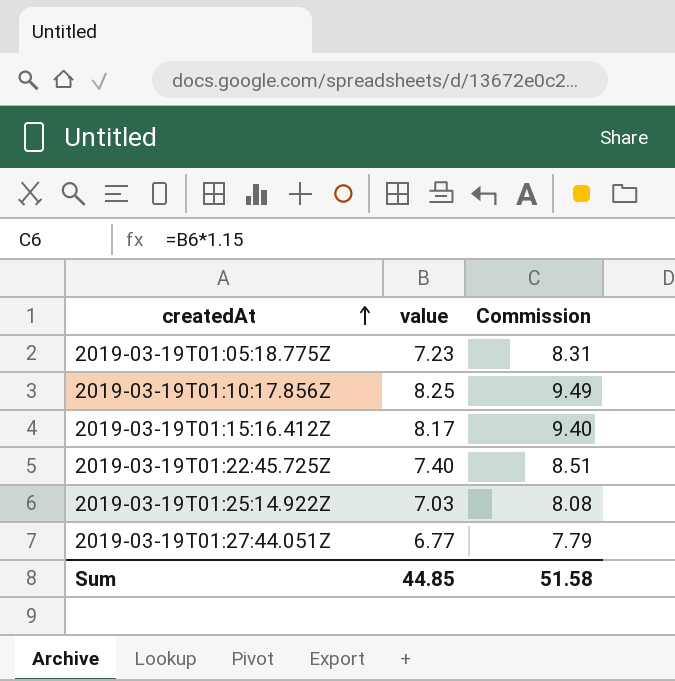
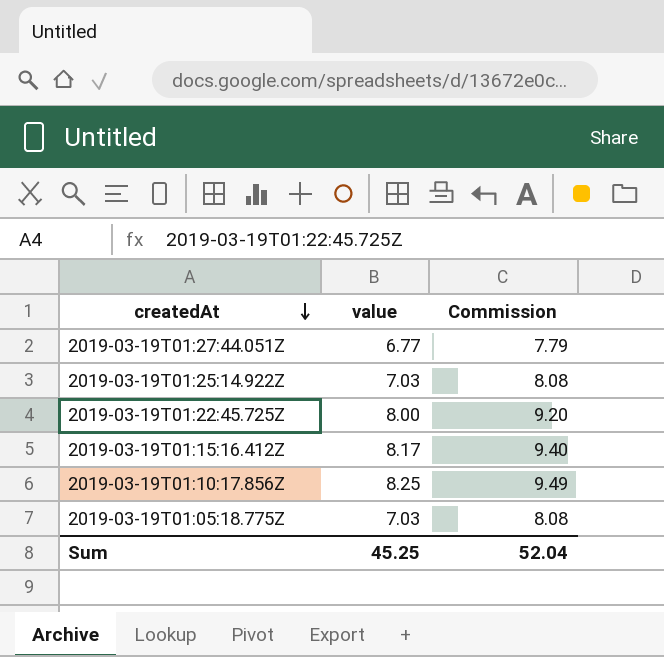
row order: createdAt ascending -> createdAt descending
2019-03-19T01:22:45.725Z | value: 7.40 -> 8.00
2019-03-19T01:22:45.725Z | Commission: 8.51 -> 9.20
2019-03-19T01:05:18.775Z | value: 7.23 -> 7.03
2019-03-19T01:05:18.775Z | Commission: 8.31 -> 8.08
Sum | value: 44.85 -> 45.25
Sum | Commission: 51.58 -> 52.04

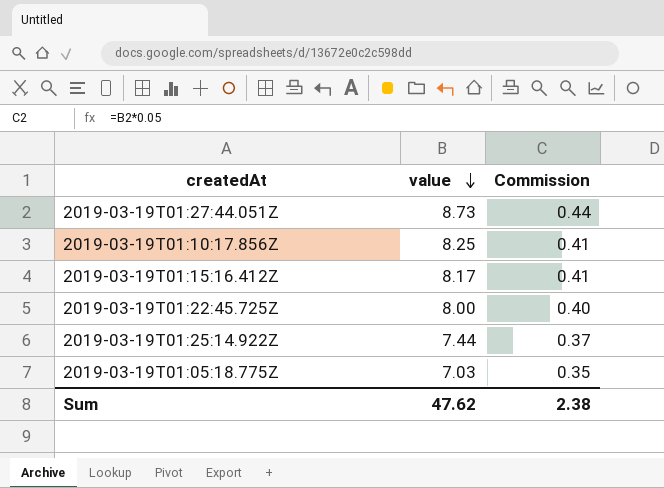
row order: createdAt descending -> value descending
column Commission | formula: [value] * 1.15 -> [value] * 0.05
2019-03-19T01:27:44.051Z | value: 6.77 -> 8.73
2019-03-19T01:25:14.922Z | value: 7.03 -> 7.44
Sum | value: 45.25 -> 47.62
Sum | Commission: 52.04 -> 2.38

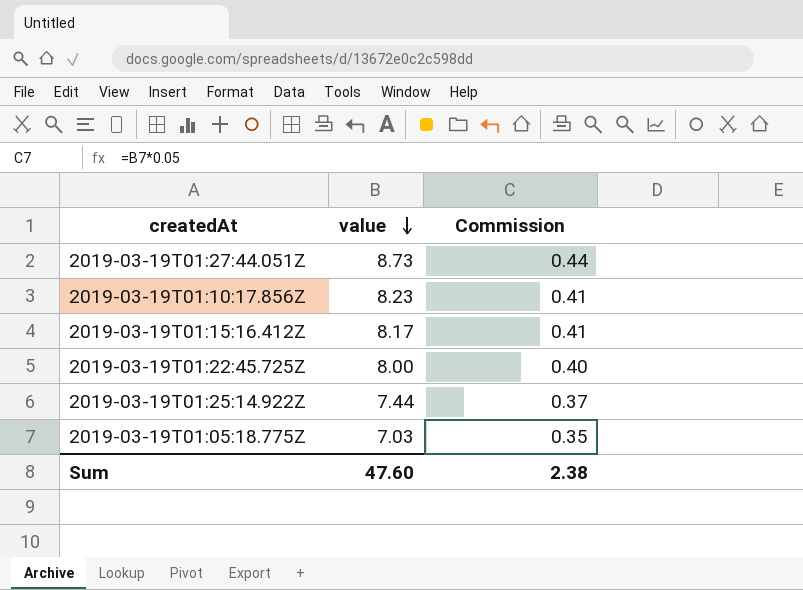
2019-03-19T01:10:17.856Z | value: 8.25 -> 8.23
Sum | value: 47.62 -> 47.60

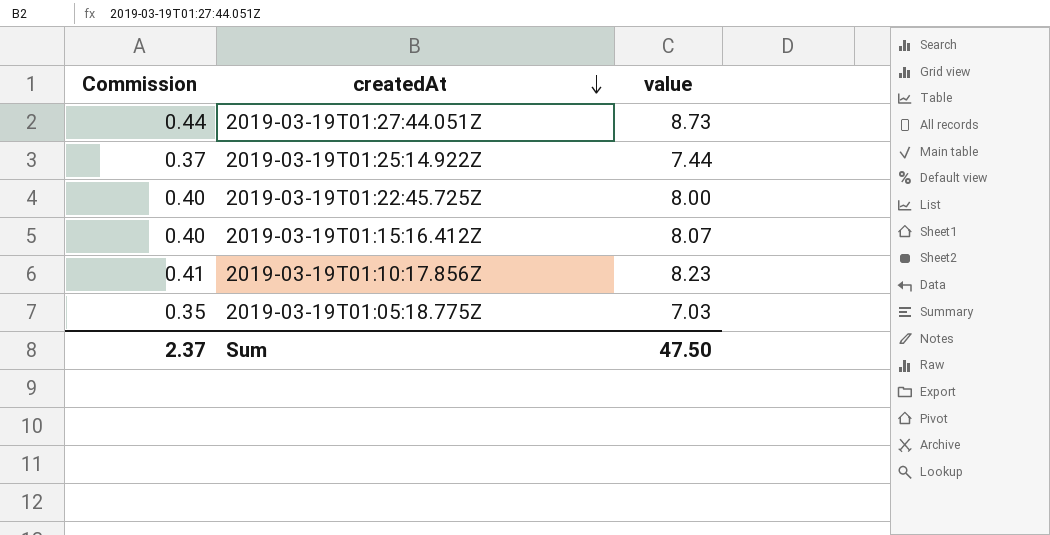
row order: value descending -> createdAt descending
column Commission | position: 3 -> 1
2019-03-19T01:15:16.412Z | Commission: 0.41 -> 0.40
2019-03-19T01:15:16.412Z | value: 8.17 -> 8.07
Sum | Commission: 2.38 -> 2.37
Sum | value: 47.60 -> 47.50

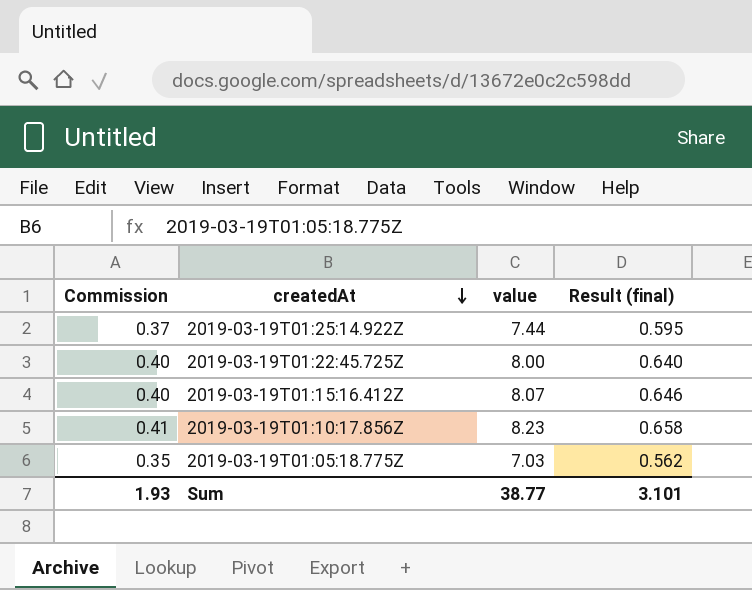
column Result (final) | formula: none -> [value] * 0.08
row 2019-03-19T01:27:44.051Z: 0.44 | 8.73 -> none
Sum | Commission: 2.37 -> 1.93
Sum | value: 47.50 -> 38.77

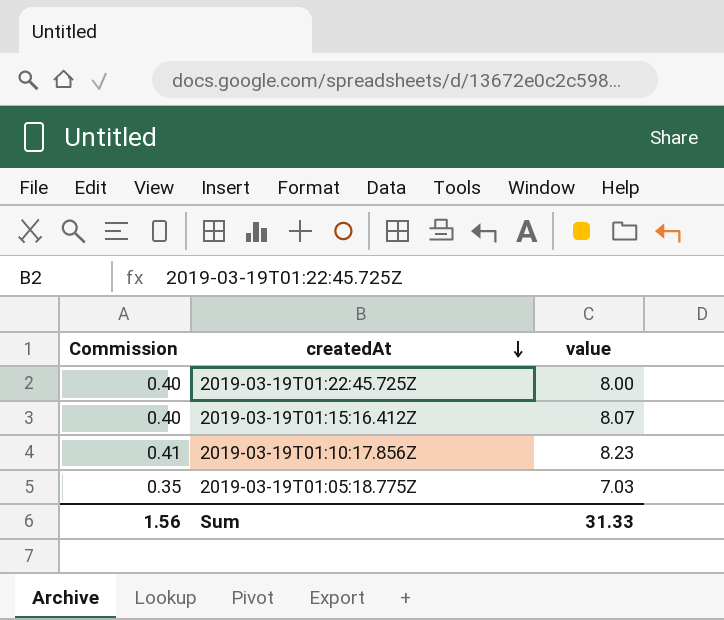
column Result (final) | formula: [value] * 0.08 -> none
row 2019-03-19T01:25:14.922Z: 0.37 | 7.44 | 0.595 -> none
Sum | Commission: 1.93 -> 1.56
Sum | value: 38.77 -> 31.33

